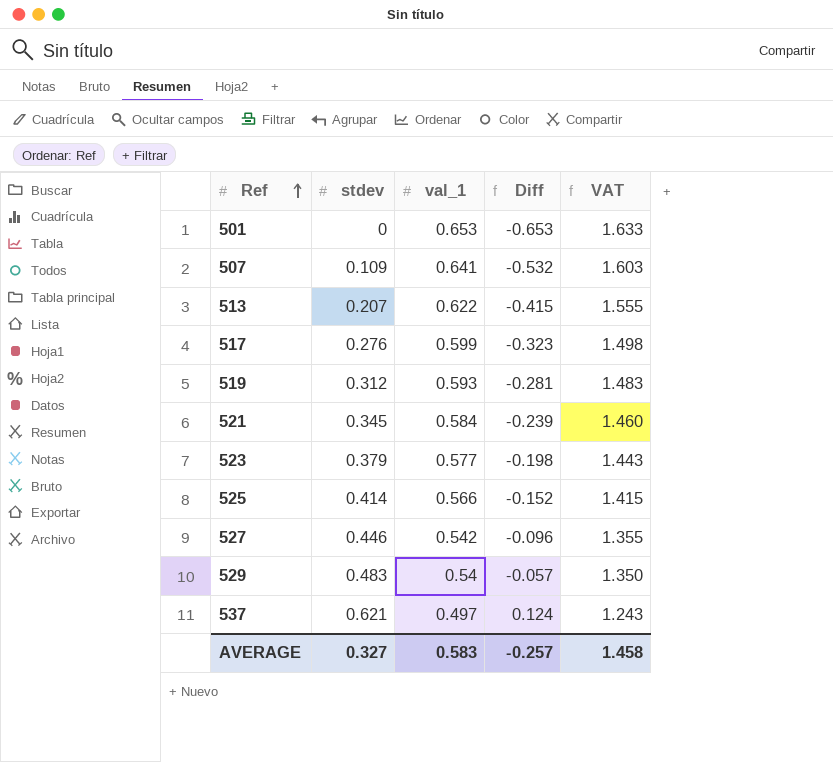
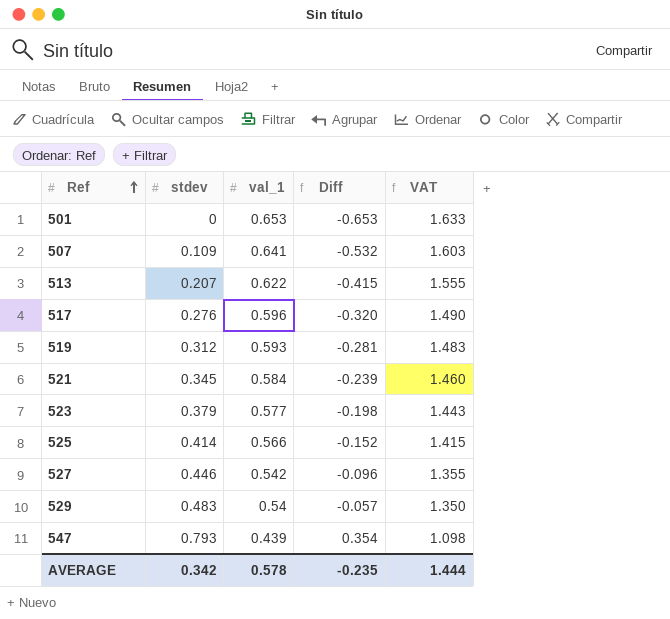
row 537: 0.621 | 0.497 | 0.124 | 1.243 -> none
517 | val_1: 0.599 -> 0.596
517 | Diff: -0.323 -> -0.320
517 | VAT: 1.498 -> 1.490
row 547: none -> 0.793 | 0.439 | 0.354 | 1.098
AVERAGE | stdev: 0.327 -> 0.342
AVERAGE | val_1: 0.583 -> 0.578
AVERAGE | Diff: -0.257 -> -0.235
AVERAGE | VAT: 1.458 -> 1.444

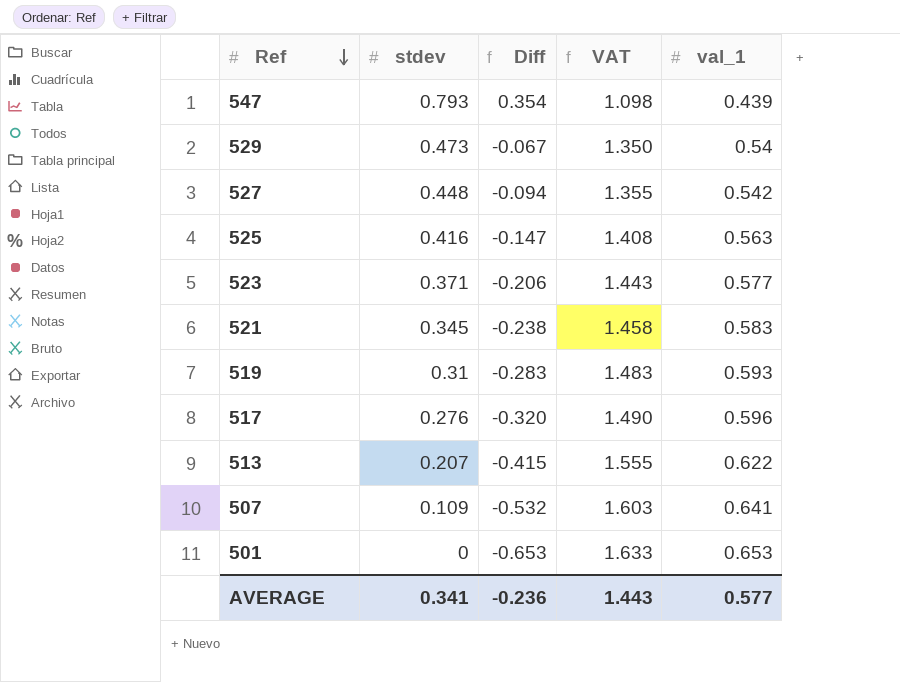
row order: Ref ascending -> Ref descending
column val_1 | position: 3 -> 5
529 | stdev: 0.483 -> 0.473
529 | Diff: -0.057 -> -0.067
527 | stdev: 0.446 -> 0.448
527 | Diff: -0.096 -> -0.094
525 | stdev: 0.414 -> 0.416
525 | Diff: -0.152 -> -0.147
525 | VAT: 1.415 -> 1.408
525 | val_1: 0.566 -> 0.563
523 | stdev: 0.379 -> 0.371
523 | Diff: -0.198 -> -0.206
521 | Diff: -0.239 -> -0.238
521 | VAT: 1.460 -> 1.458
521 | val_1: 0.584 -> 0.583
519 | stdev: 0.312 -> 0.31
519 | Diff: -0.281 -> -0.283
AVERAGE | stdev: 0.342 -> 0.341
AVERAGE | Diff: -0.235 -> -0.236
AVERAGE | VAT: 1.444 -> 1.443
AVERAGE | val_1: 0.578 -> 0.577

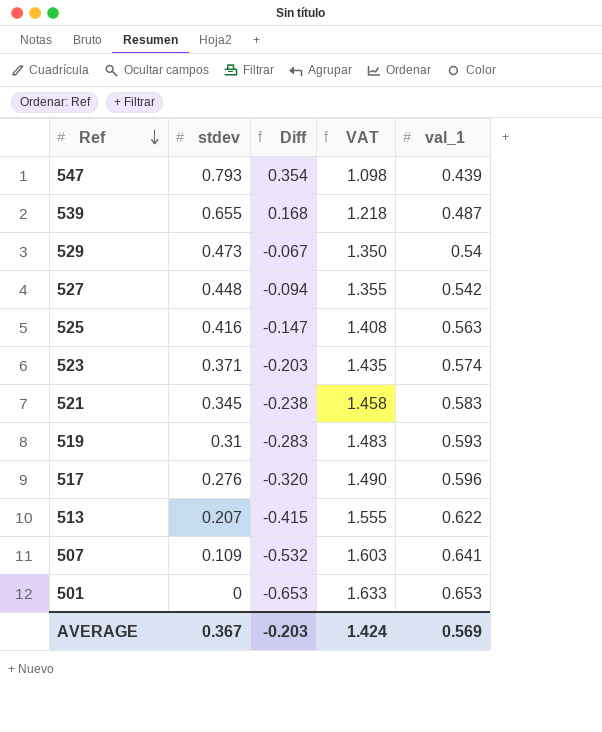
row 539: none -> 0.655 | 0.168 | 1.218 | 0.487
523 | Diff: -0.206 -> -0.203
523 | VAT: 1.443 -> 1.435
523 | val_1: 0.577 -> 0.574
AVERAGE | stdev: 0.341 -> 0.367
AVERAGE | Diff: -0.236 -> -0.203
AVERAGE | VAT: 1.443 -> 1.424
AVERAGE | val_1: 0.577 -> 0.569

